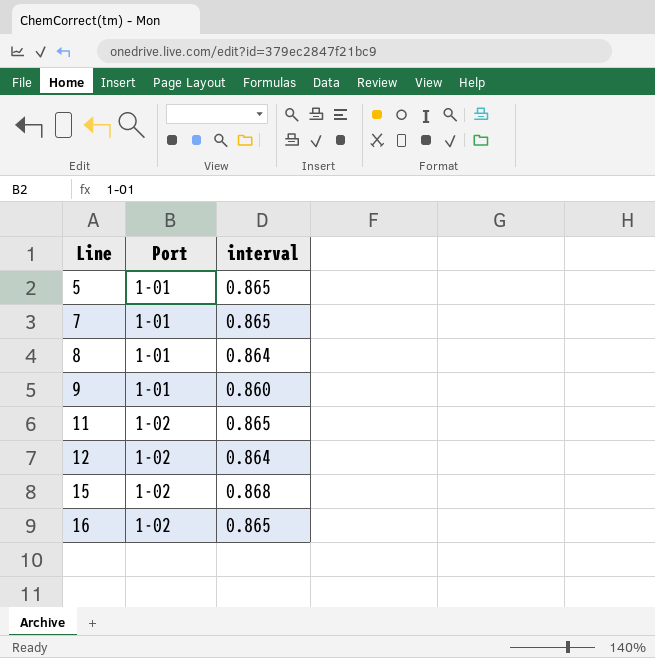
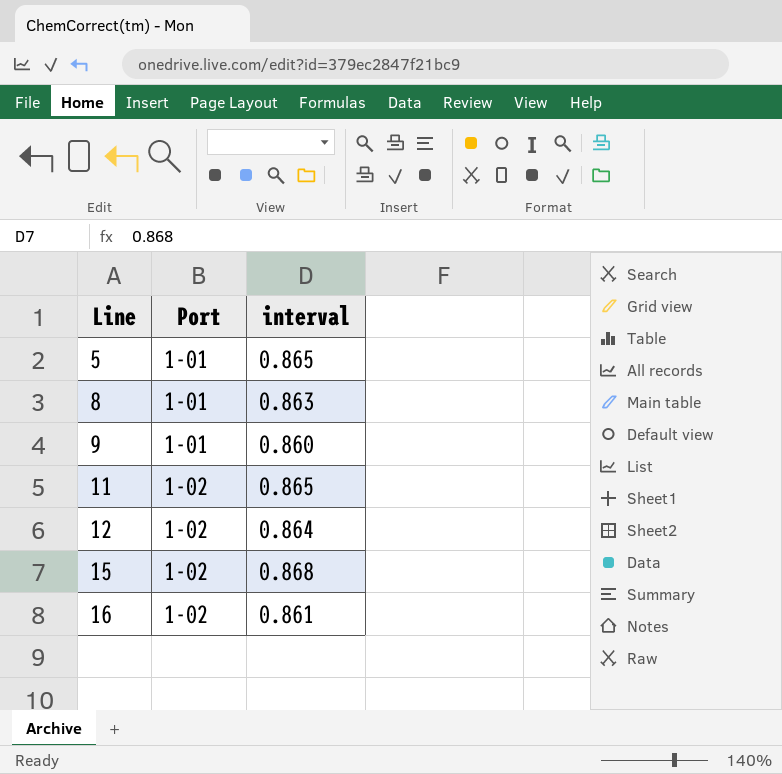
row 7: 1-01 | 0.865 -> none
8 | interval: 0.864 -> 0.863
16 | interval: 0.865 -> 0.861

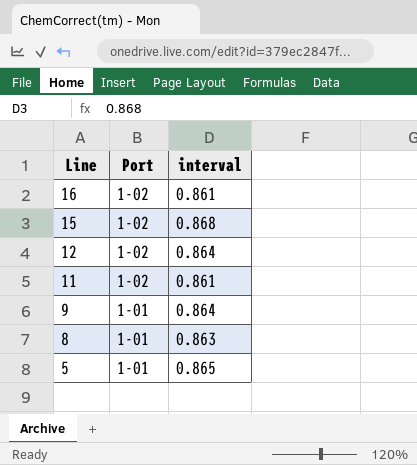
row order: Line ascending -> Line descending
11 | interval: 0.865 -> 0.861
9 | interval: 0.860 -> 0.864

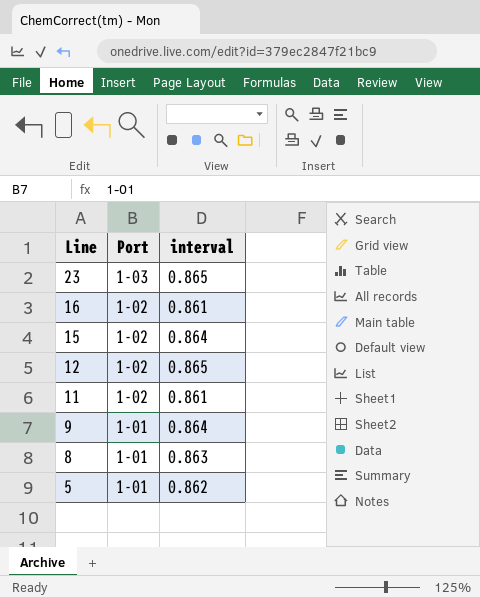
row 23: none -> 1-03 | 0.865
15 | interval: 0.868 -> 0.864
12 | interval: 0.864 -> 0.865
5 | interval: 0.865 -> 0.862

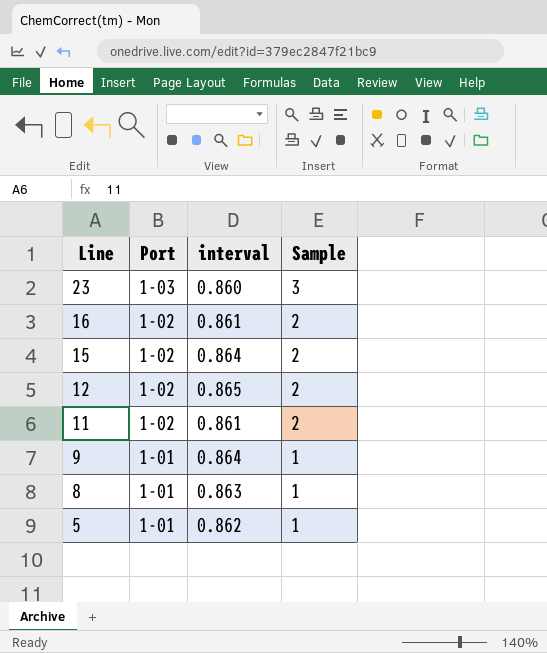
column Sample | position: none -> 4
23 | interval: 0.865 -> 0.860

